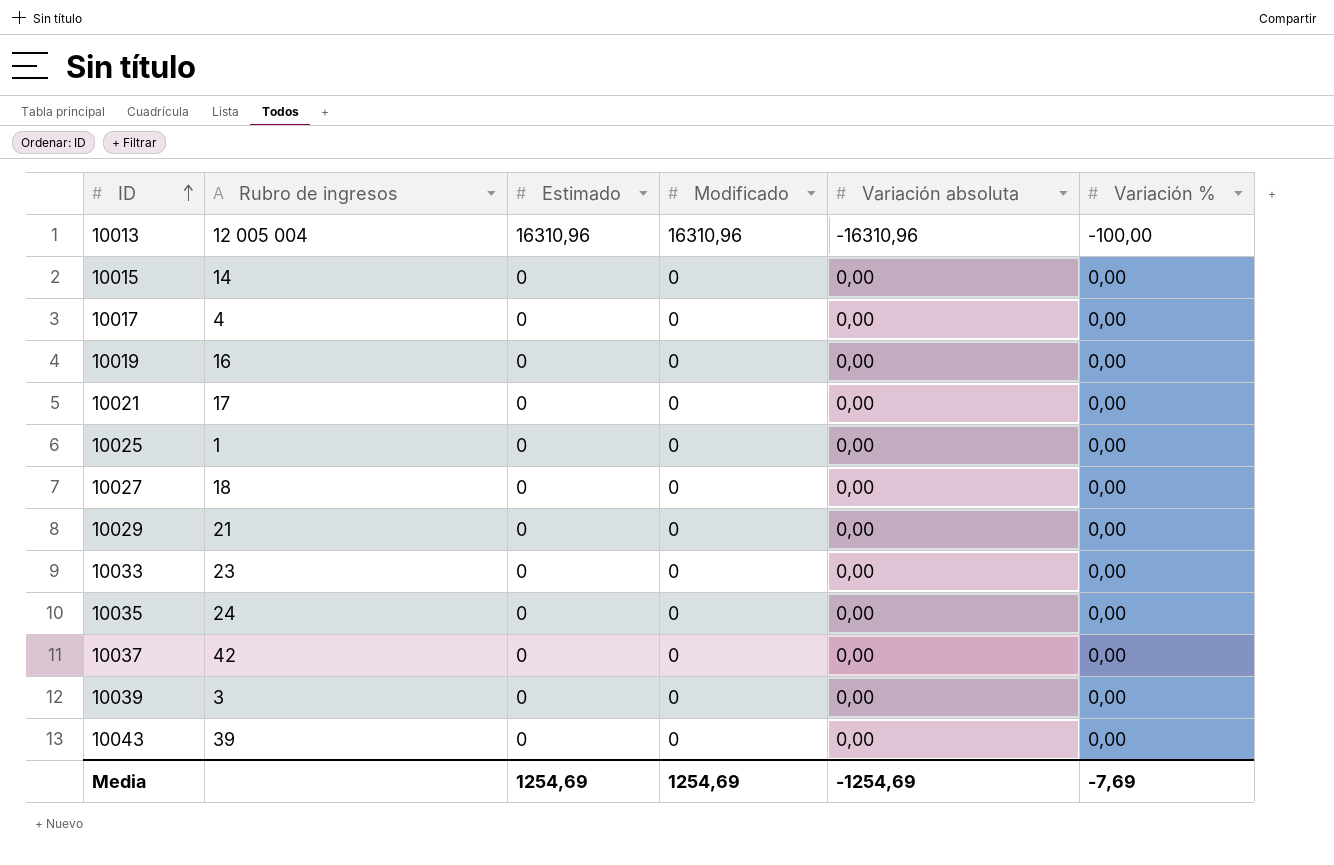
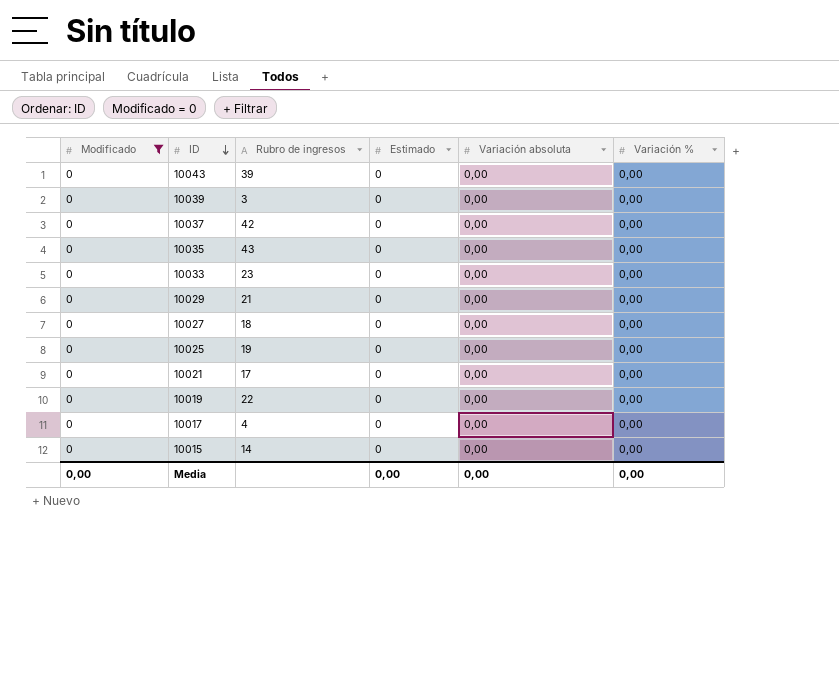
filter: none -> Modificado = 0
row order: ID ascending -> ID descending
column Modificado | position: 4 -> 1
10035 | Rubro de ingresos: 24 -> 43
10025 | Rubro de ingresos: 1 -> 19
10019 | Rubro de ingresos: 16 -> 22
Media | Modificado: 1254,69 -> 0,00
Media | Estimado: 1254,69 -> 0,00
Media | Variación absoluta: -1254,69 -> 0,00
Media | Variación %: -7,69 -> 0,00

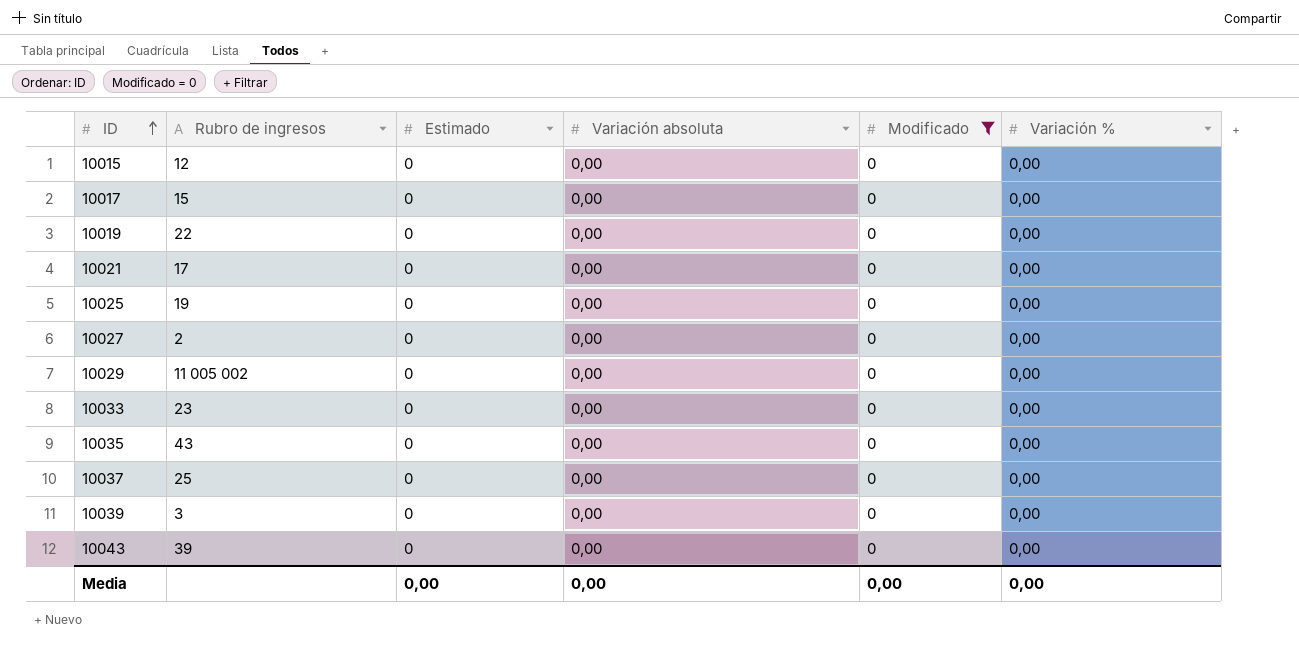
row order: ID descending -> ID ascending
column Modificado | position: 1 -> 5
10015 | Rubro de ingresos: 14 -> 12
10017 | Rubro de ingresos: 4 -> 15
10027 | Rubro de ingresos: 18 -> 2
10029 | Rubro de ingresos: 21 -> 11 005 002
10037 | Rubro de ingresos: 42 -> 25

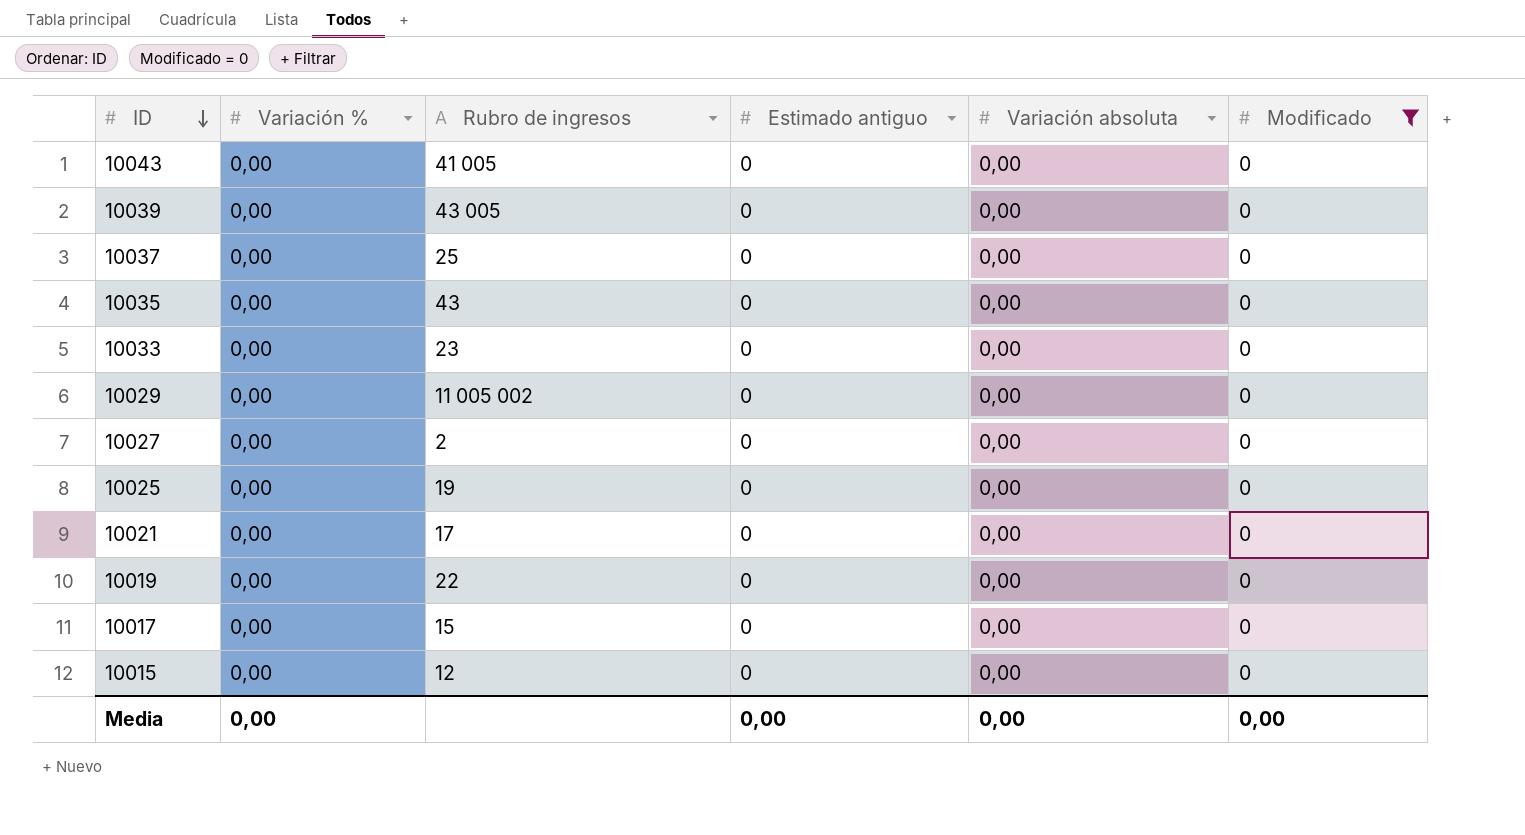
row order: ID ascending -> ID descending
column Variación % | position: 6 -> 2
column name: Estimado -> Estimado antiguo
10043 | Rubro de ingresos: 39 -> 41 005
10039 | Rubro de ingresos: 3 -> 43 005

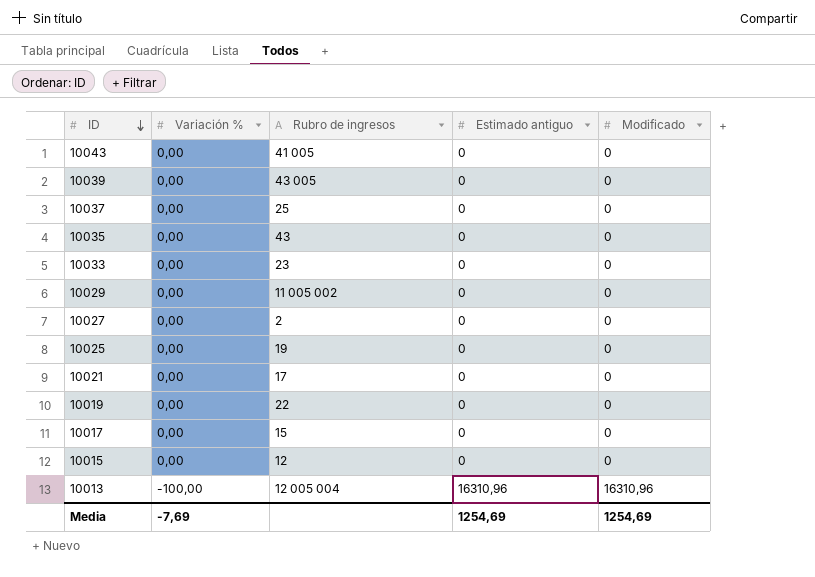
filter: Modificado = 0 -> none
column Variación absoluta | position: 5 -> none
Media | Variación %: 0,00 -> -7,69
Media | Estimado antiguo: 0,00 -> 1254,69
Media | Modificado: 0,00 -> 1254,69

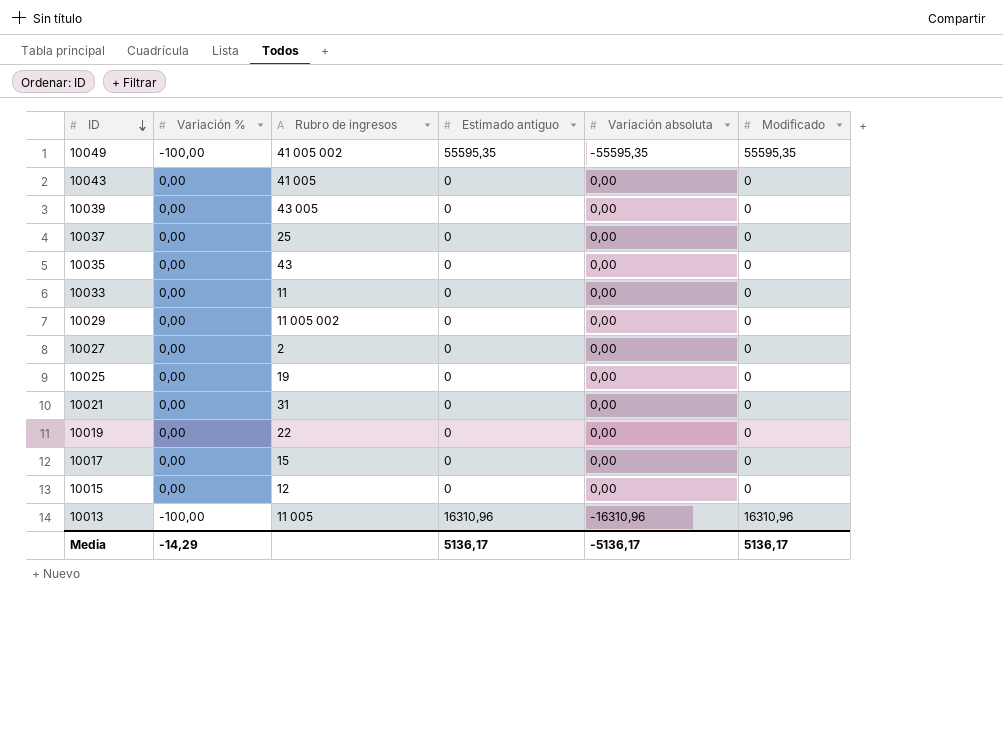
column Variación absoluta | position: none -> 5
row 10049: none -> -100,00 | 41 005 002 | 55595,35 | -55595,35 | 55595,35
10033 | Rubro de ingresos: 23 -> 11
10021 | Rubro de ingresos: 17 -> 31
10013 | Rubro de ingresos: 12 005 004 -> 11 005
Media | Variación %: -7,69 -> -14,29
Media | Estimado antiguo: 1254,69 -> 5136,17
Media | Modificado: 1254,69 -> 5136,17

